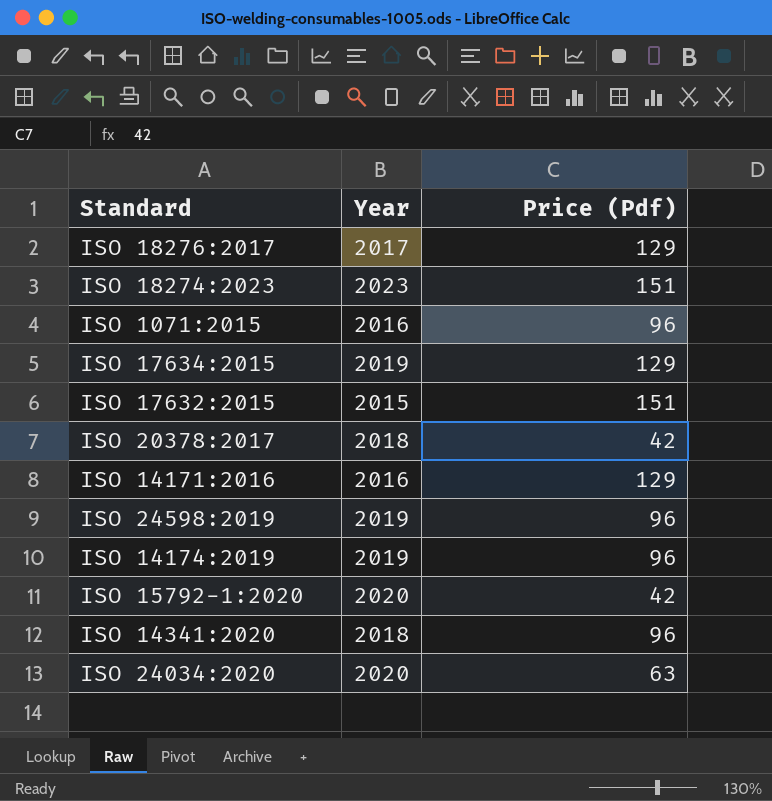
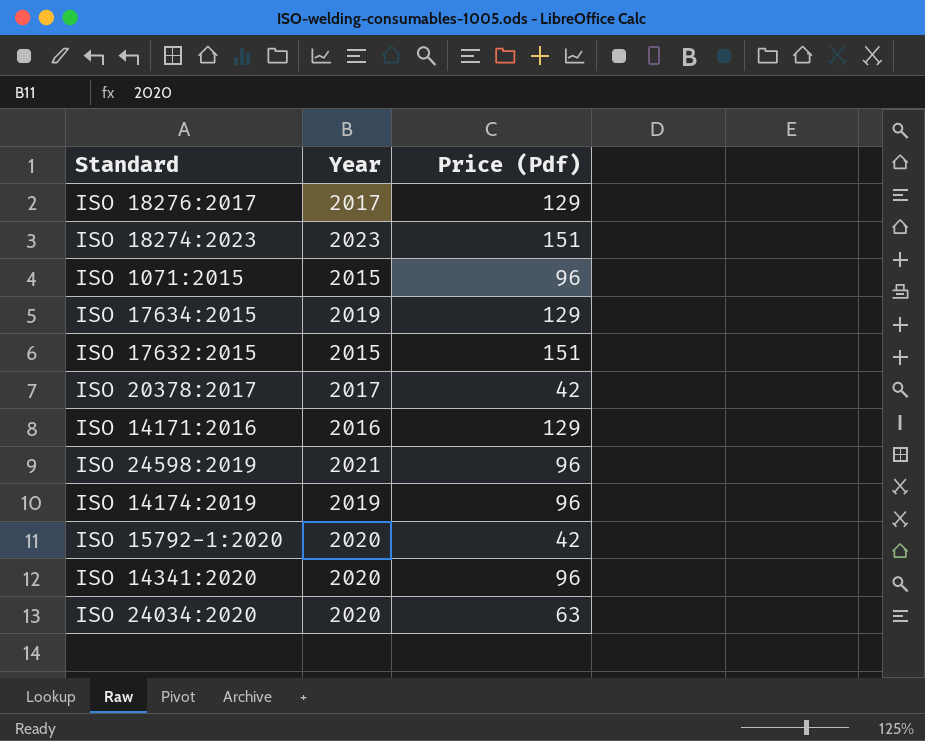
ISO 1071:2015 | Year: 2016 -> 2015
ISO 20378:2017 | Year: 2018 -> 2017
ISO 24598:2019 | Year: 2019 -> 2021
ISO 14341:2020 | Year: 2018 -> 2020

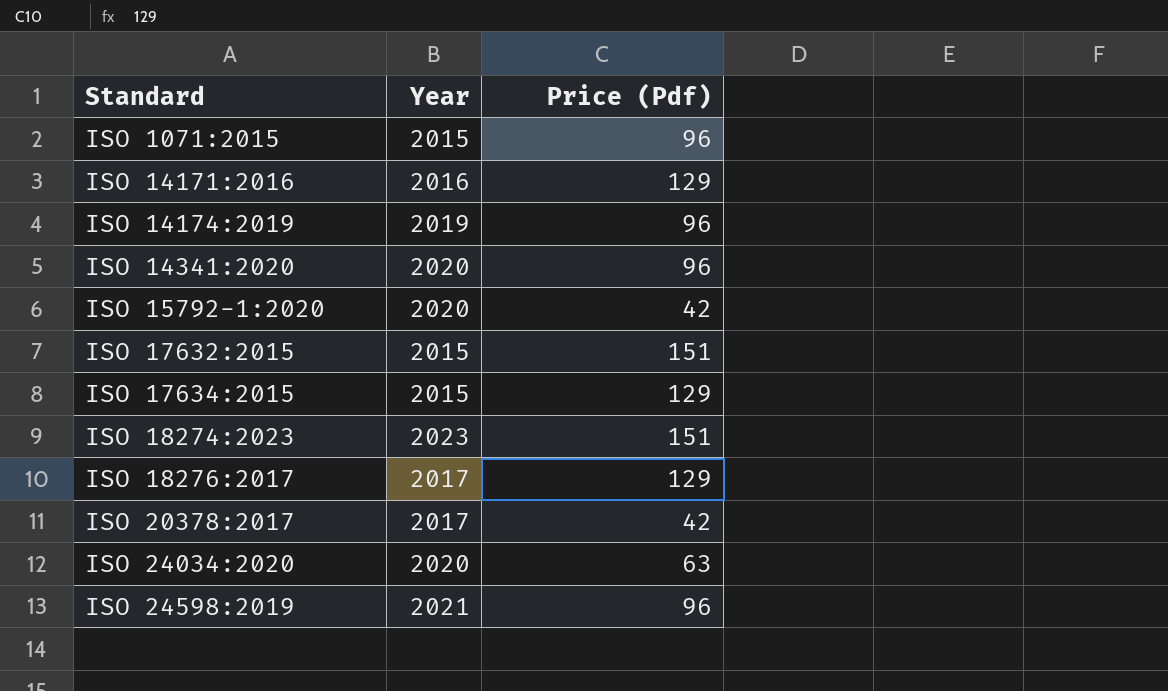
row order: none -> Standard ascending
ISO 17634:2015 | Year: 2019 -> 2015

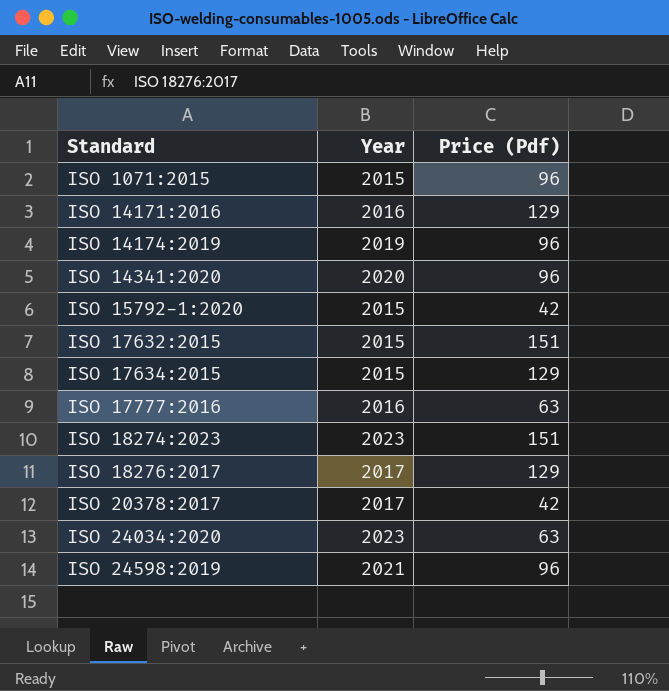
ISO 15792-1:2020 | Year: 2020 -> 2015
row ISO 17777:2016: none -> 2016 | 63
ISO 24034:2020 | Year: 2020 -> 2023

